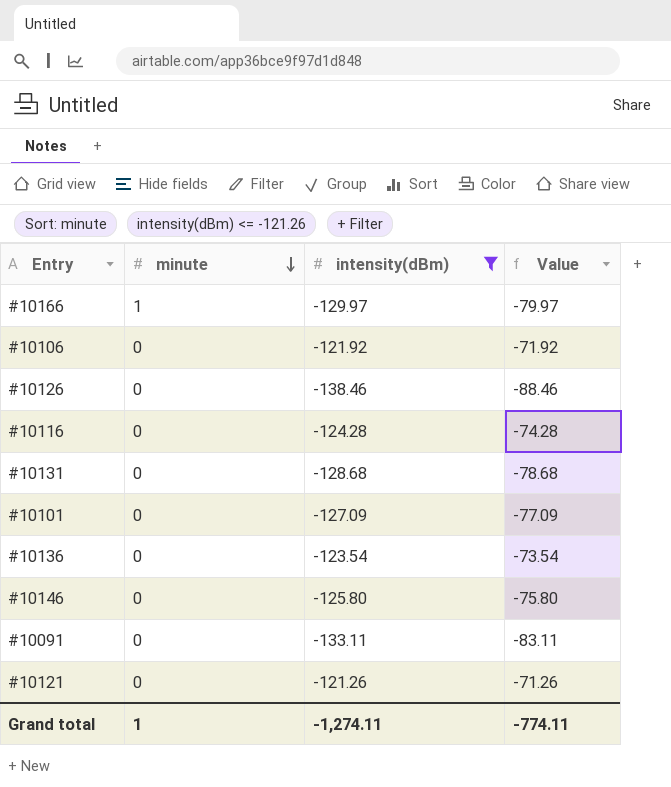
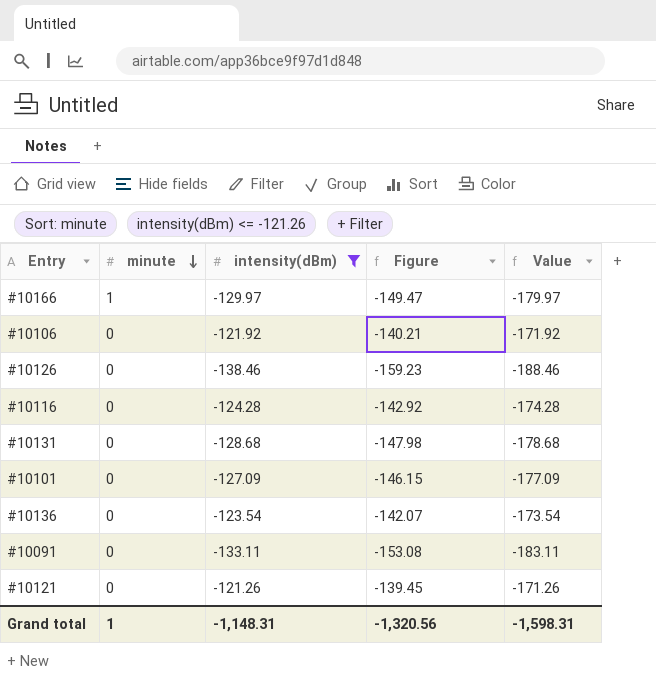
column Figure | formula: none -> [intensity(dBm)] * 1.15
column Value | formula: [intensity(dBm)] + 50 -> [intensity(dBm)] - 50
row #10146: 0 | -125.80 | -75.80 -> none
Grand total | intensity(dBm): -1,274.11 -> -1,148.31
Grand total | Value: -774.11 -> -1,598.31

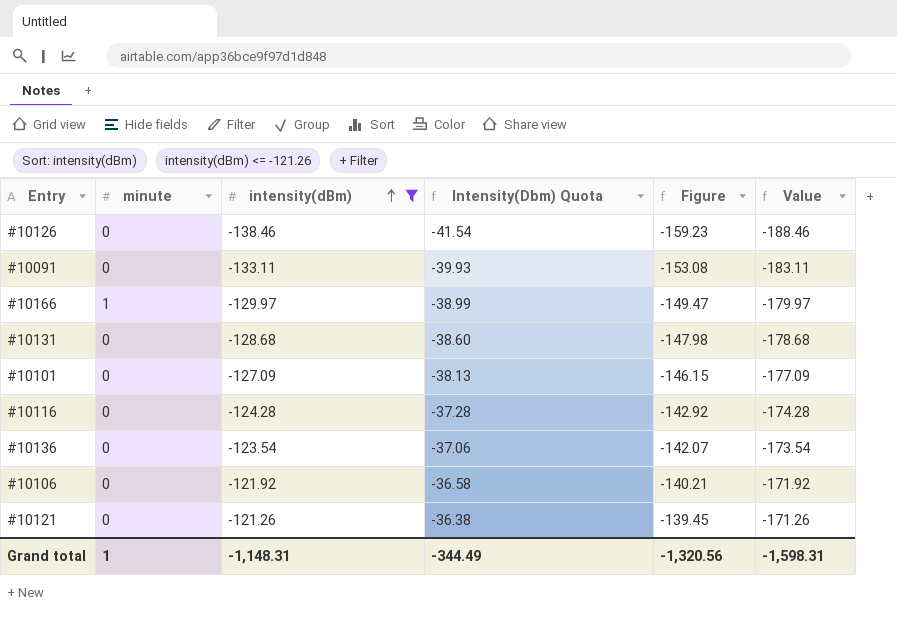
row order: minute descending -> intensity(dBm) ascending
column Intensity(Dbm) Quota | formula: none -> [intensity(dBm)] * 0.3

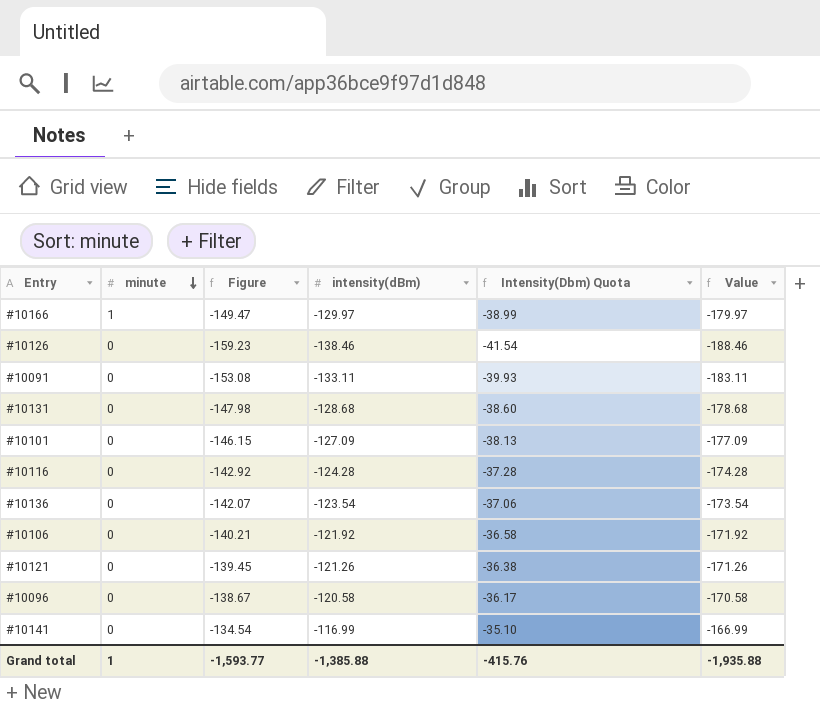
filter: intensity(dBm) <= -121.26 -> none
row order: intensity(dBm) ascending -> minute descending
column Figure | position: 5 -> 3
Grand total | Figure: -1,320.56 -> -1,593.77
Grand total | intensity(dBm): -1,148.31 -> -1,385.88
Grand total | Intensity(Dbm) Quota: -344.49 -> -415.76
Grand total | Value: -1,598.31 -> -1,935.88

